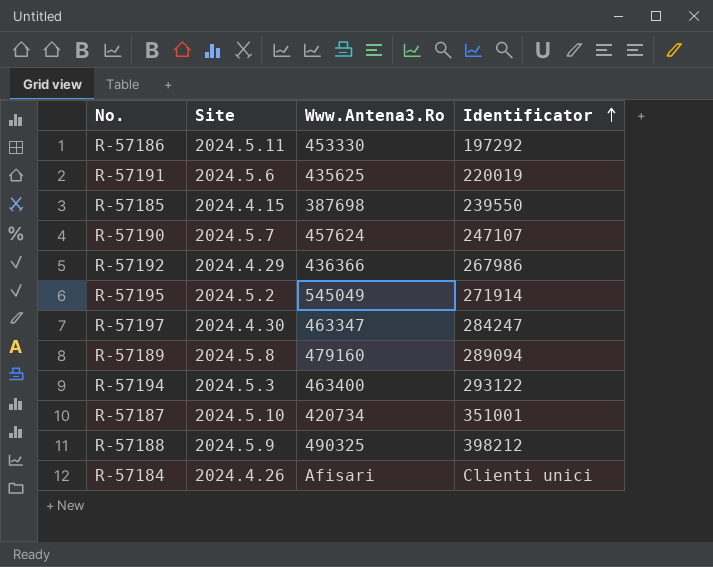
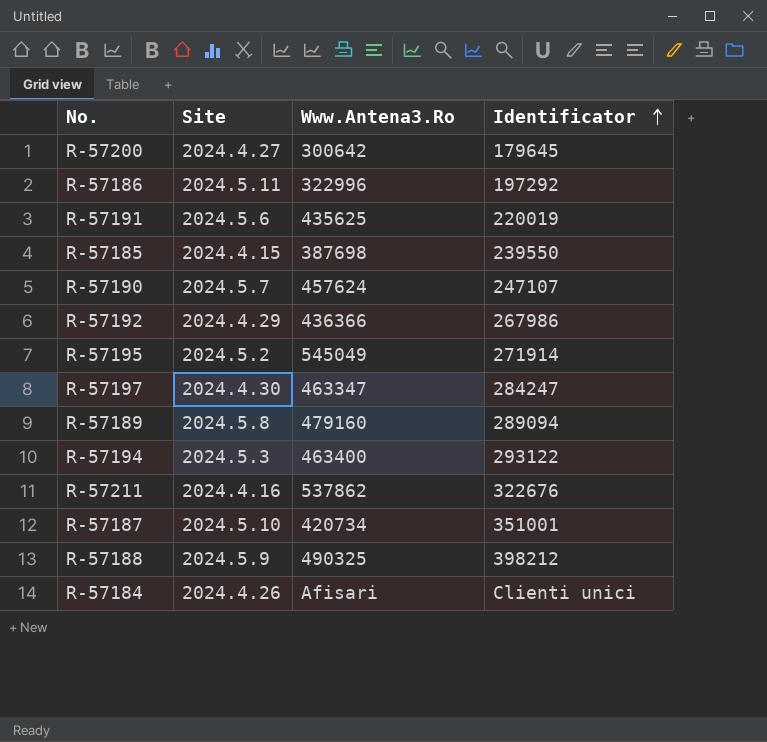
row R-57200: none -> 2024.4.27 | 300642 | 179645
R-57186 | Www.Antena3.Ro: 453330 -> 322996
row R-57211: none -> 2024.4.16 | 537862 | 322676

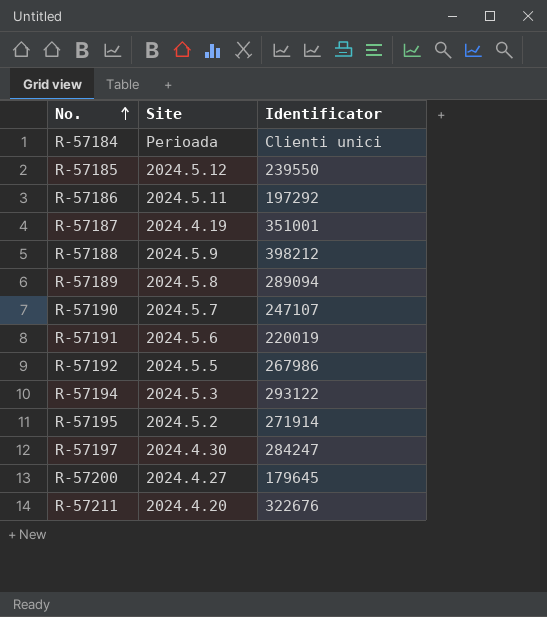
row order: Identificator ascending -> No. ascending
column Www.Antena3.Ro | position: 3 -> none
R-57184 | Site: 2024.4.26 -> Perioada
R-57185 | Site: 2024.4.15 -> 2024.5.12
R-57187 | Site: 2024.5.10 -> 2024.4.19
R-57192 | Site: 2024.4.29 -> 2024.5.5
R-57211 | Site: 2024.4.16 -> 2024.4.20

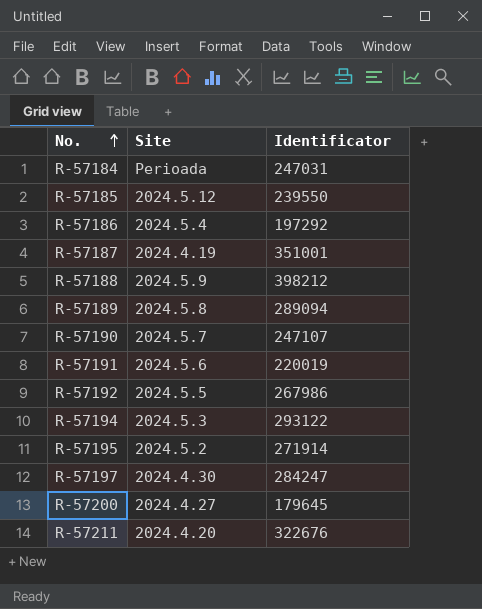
R-57184 | Identificator: Clienti unici -> 247031
R-57186 | Site: 2024.5.11 -> 2024.5.4

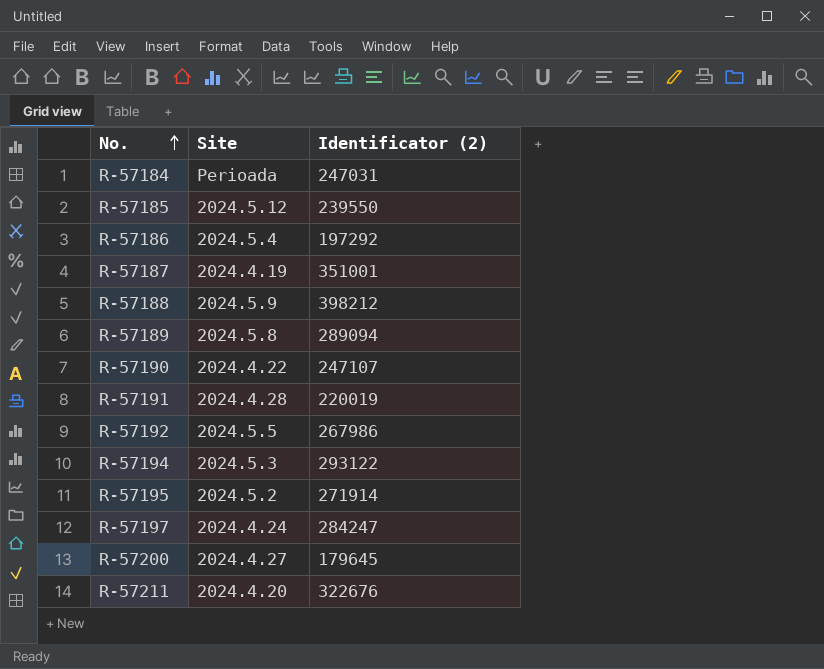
column name: Identificator -> Identificator (2)
R-57190 | Site: 2024.5.7 -> 2024.4.22
R-57191 | Site: 2024.5.6 -> 2024.4.28
R-57197 | Site: 2024.4.30 -> 2024.4.24

